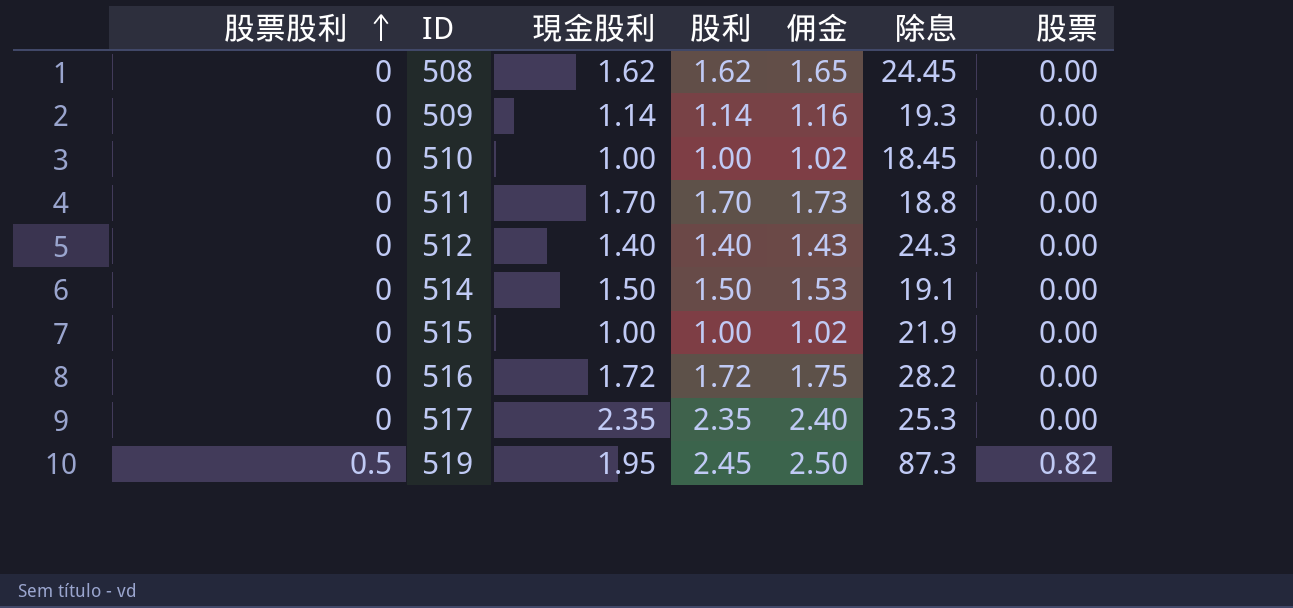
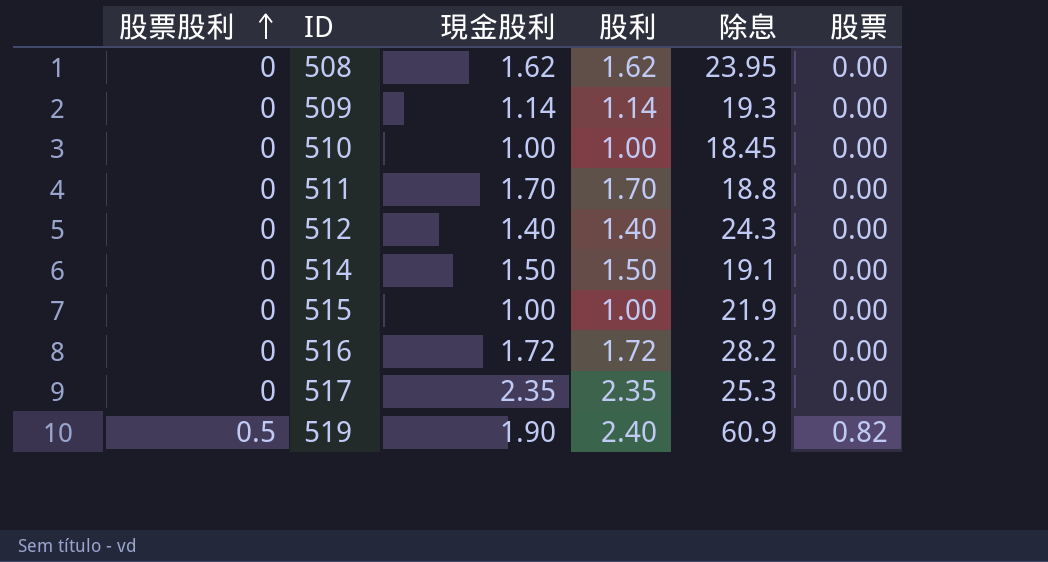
column 佣金 | formula: [股利] * 1.02 -> none
508 | 除息: 24.45 -> 23.95
519 | 現金股利: 1.95 -> 1.90
519 | 股利: 2.45 -> 2.40
519 | 除息: 87.3 -> 60.9

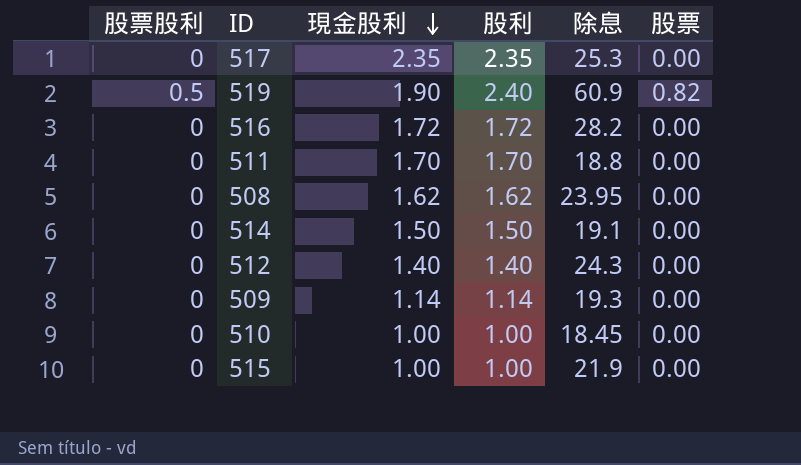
row order: 股票股利 ascending -> 現金股利 descending

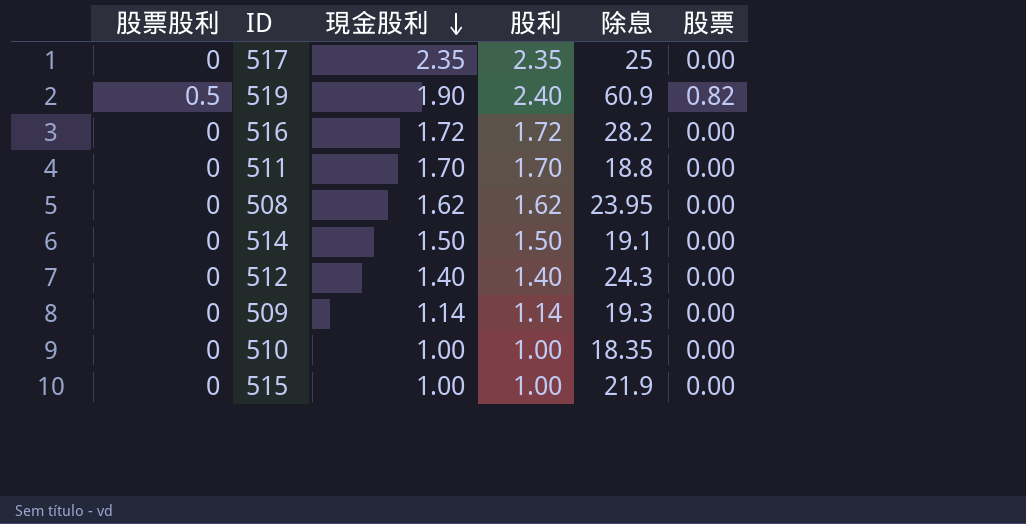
517 | 除息: 25.3 -> 25
510 | 除息: 18.45 -> 18.35

